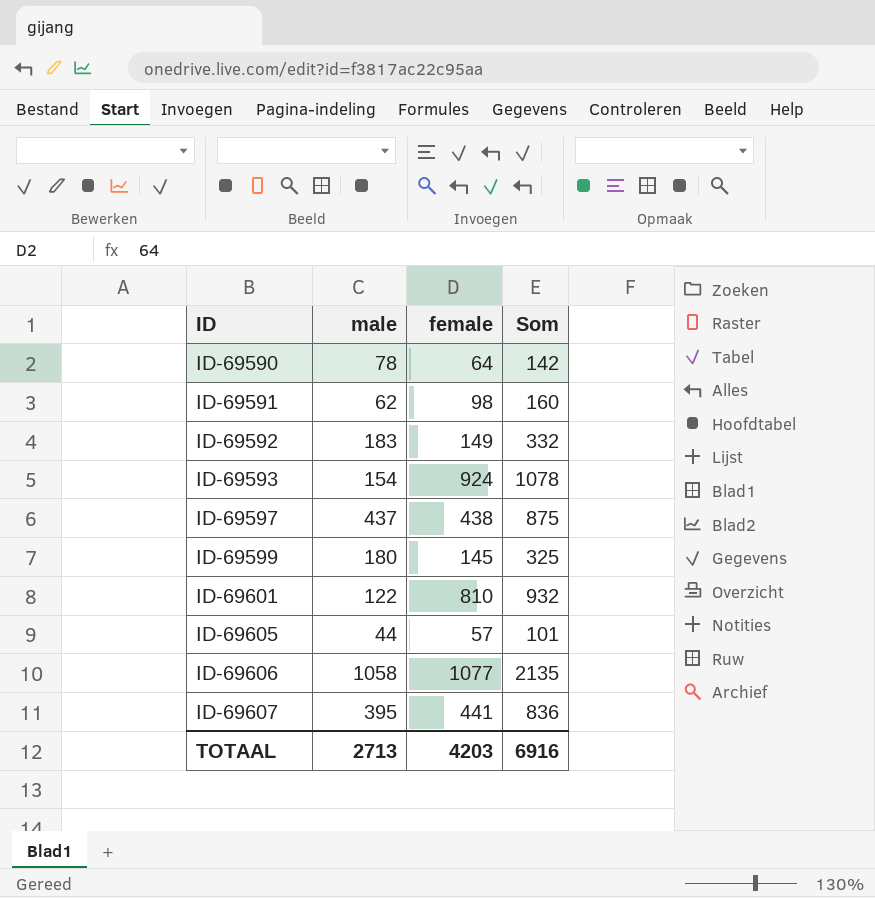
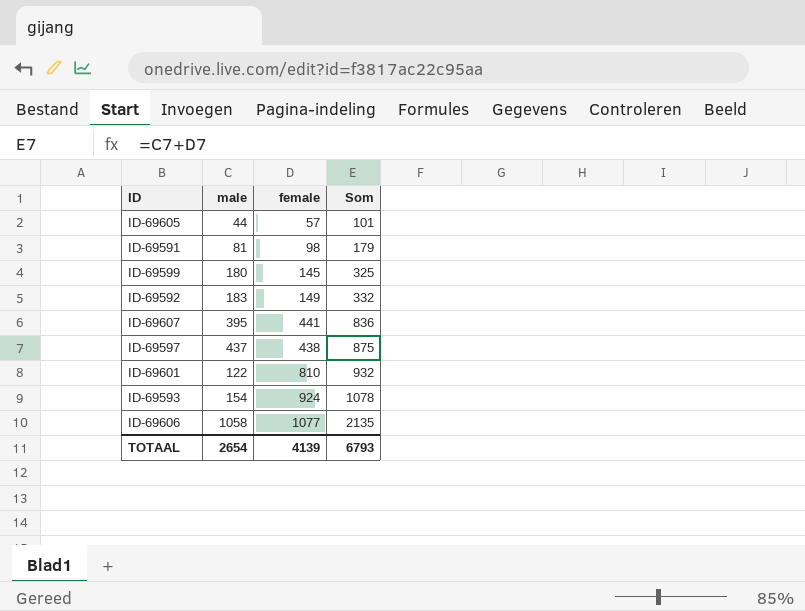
row order: ID ascending -> Som ascending
row ID-69590: 78 | 64 | 142 -> none
ID-69591 | male: 62 -> 81
ID-69591 | Som: 160 -> 179
TOTAAL | male: 2713 -> 2654
TOTAAL | female: 4203 -> 4139
TOTAAL | Som: 6916 -> 6793

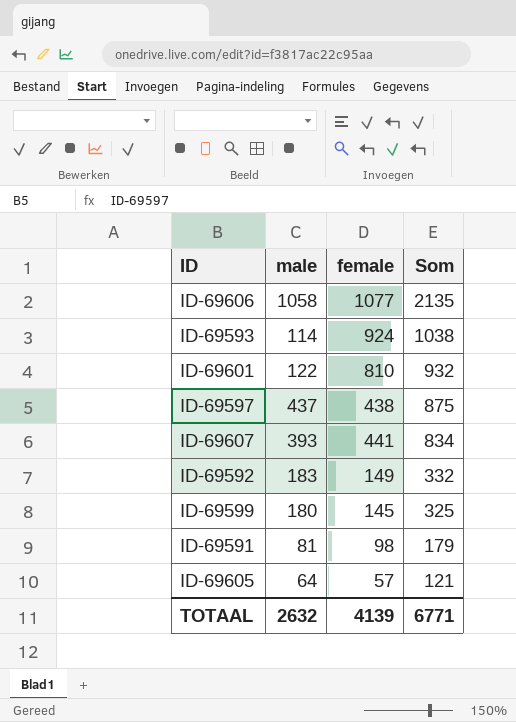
row order: Som ascending -> Som descending
ID-69593 | male: 154 -> 114
ID-69593 | Som: 1078 -> 1038
ID-69607 | male: 395 -> 393
ID-69607 | Som: 836 -> 834
ID-69605 | male: 44 -> 64
ID-69605 | Som: 101 -> 121
TOTAAL | male: 2654 -> 2632
TOTAAL | Som: 6793 -> 6771

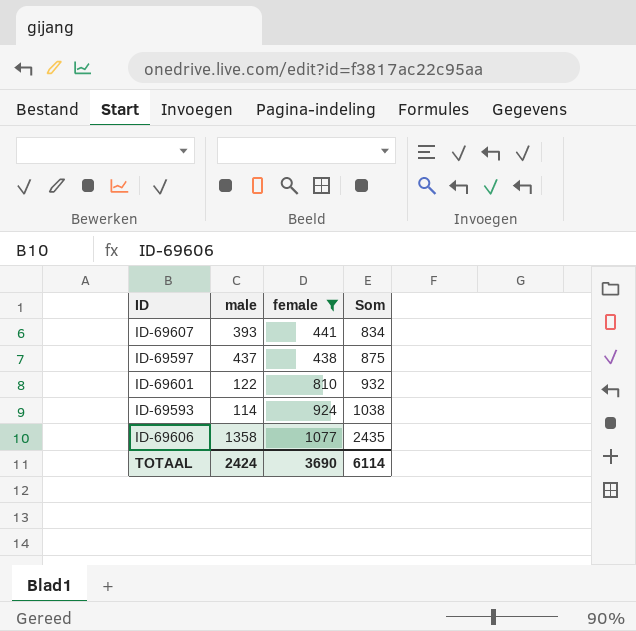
filter: none -> female >= 438
row order: Som descending -> Som ascending
ID-69606 | male: 1058 -> 1358
ID-69606 | Som: 2135 -> 2435
TOTAAL | male: 2632 -> 2424
TOTAAL | female: 4139 -> 3690
TOTAAL | Som: 6771 -> 6114

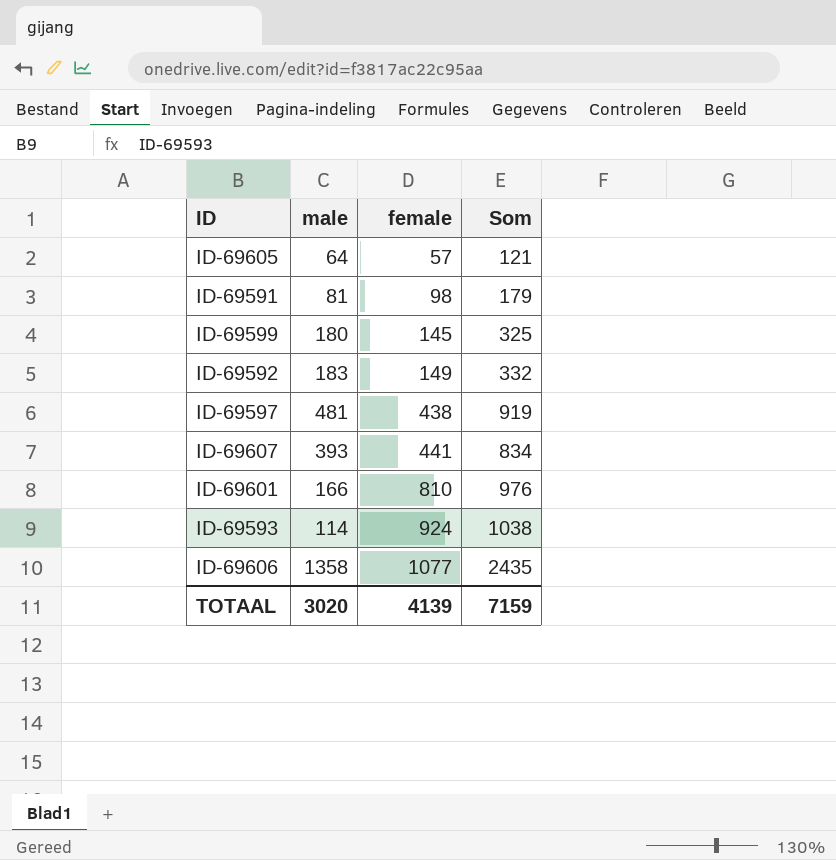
filter: female >= 438 -> none
row order: Som ascending -> female ascending
ID-69597 | male: 437 -> 481
ID-69597 | Som: 875 -> 919
ID-69601 | male: 122 -> 166
ID-69601 | Som: 932 -> 976
TOTAAL | male: 2424 -> 3020
TOTAAL | female: 3690 -> 4139
TOTAAL | Som: 6114 -> 7159

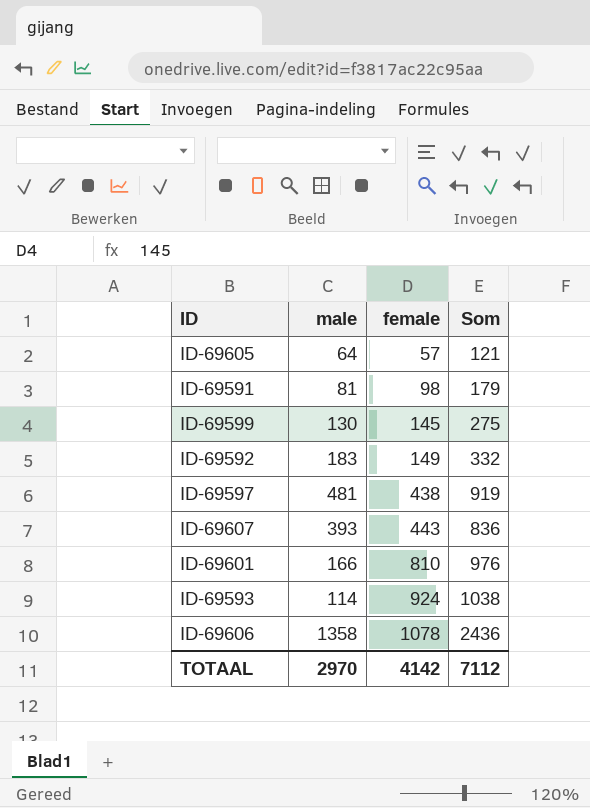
ID-69599 | male: 180 -> 130
ID-69599 | Som: 325 -> 275
ID-69607 | female: 441 -> 443
ID-69607 | Som: 834 -> 836
ID-69606 | female: 1077 -> 1078
ID-69606 | Som: 2435 -> 2436
TOTAAL | male: 3020 -> 2970
TOTAAL | female: 4139 -> 4142
TOTAAL | Som: 7159 -> 7112

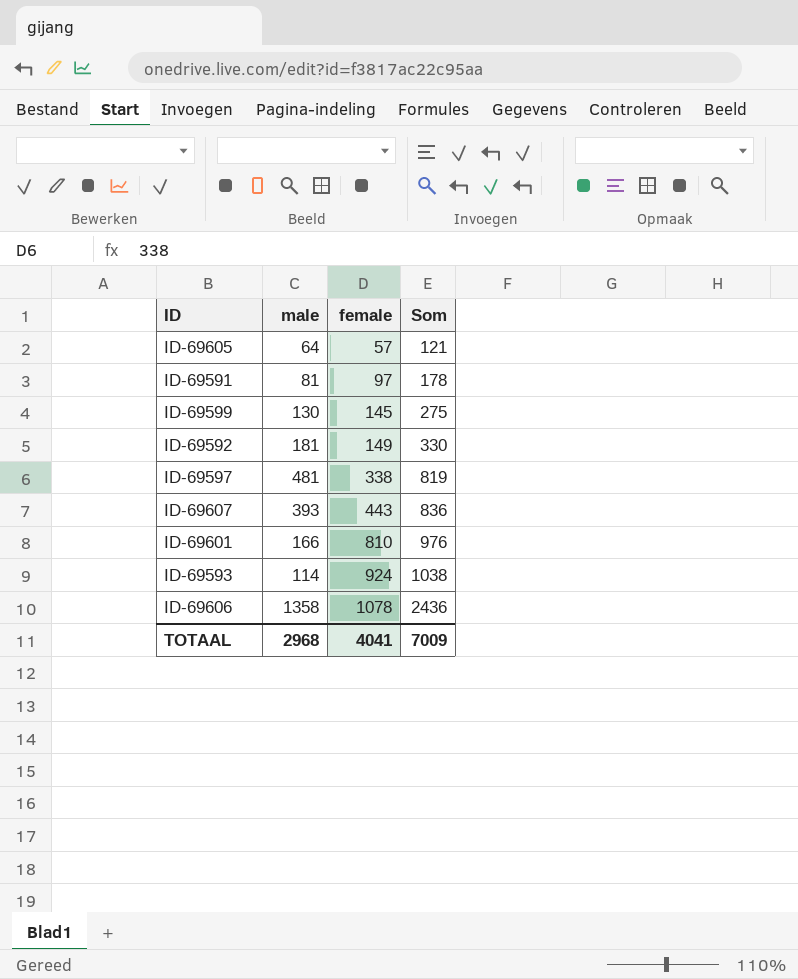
ID-69591 | female: 98 -> 97
ID-69591 | Som: 179 -> 178
ID-69592 | male: 183 -> 181
ID-69592 | Som: 332 -> 330
ID-69597 | female: 438 -> 338
ID-69597 | Som: 919 -> 819
TOTAAL | male: 2970 -> 2968
TOTAAL | female: 4142 -> 4041
TOTAAL | Som: 7112 -> 7009

